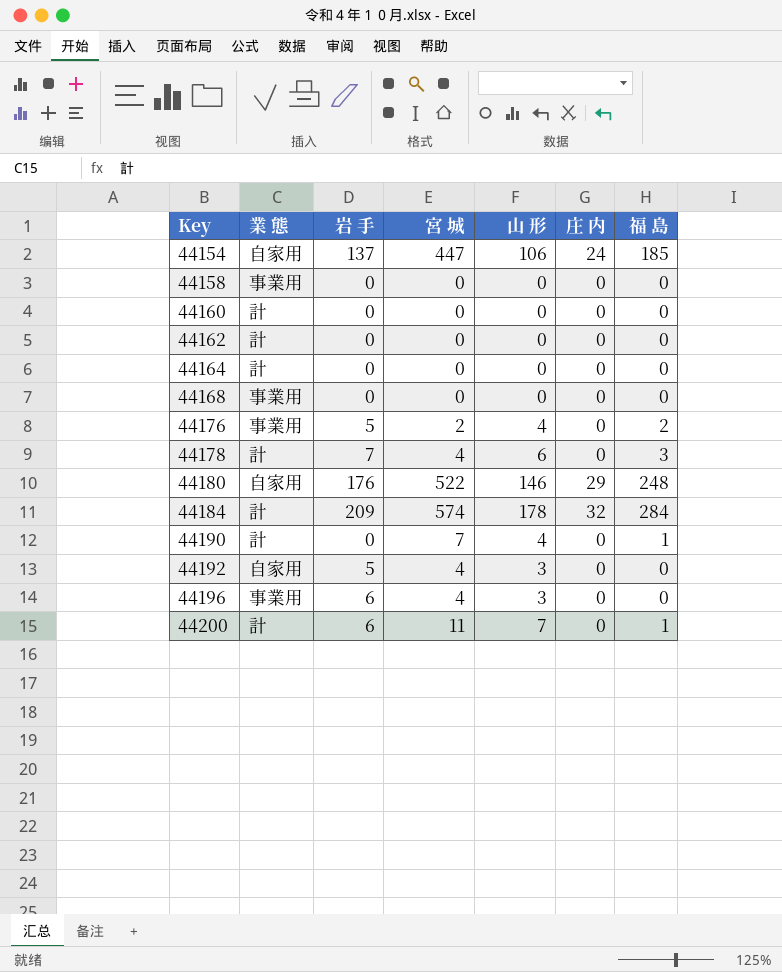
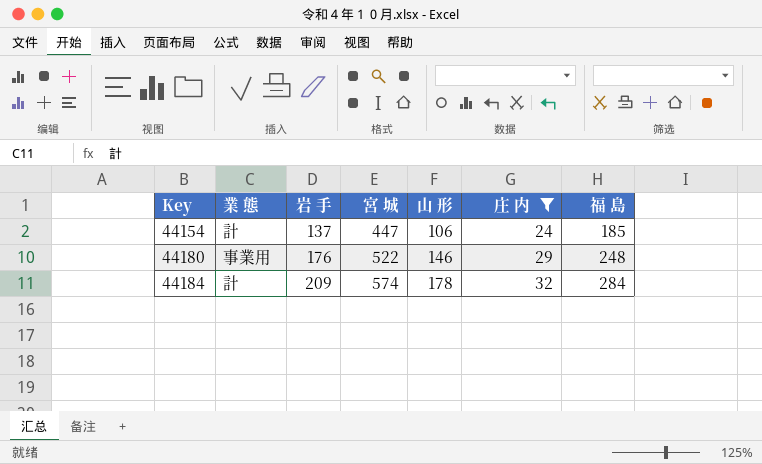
filter: none -> 庄 内 != 0
44154 | 業 態: 自家用 -> 計
44180 | 業 態: 自家用 -> 事業用

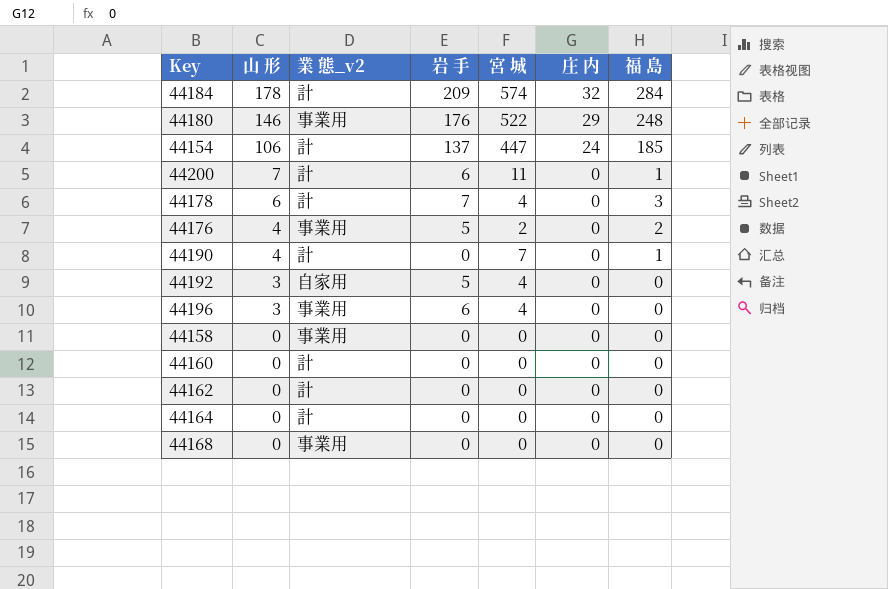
filter: 庄 内 != 0 -> none
row order: Key ascending -> 山 形 descending
column 山 形 | position: 5 -> 2
column name: 業 態 -> 業 態_v2

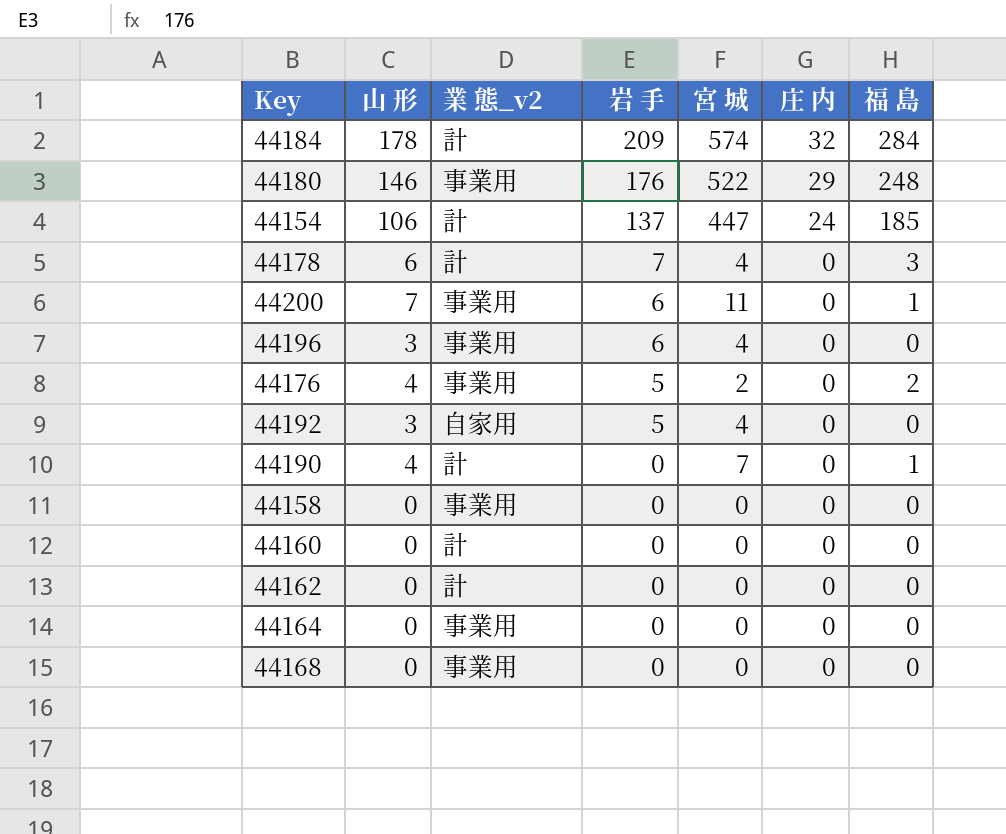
row order: 山 形 descending -> 岩 手 descending
44200 | 業 態_v2: 計 -> 事業用
44164 | 業 態_v2: 計 -> 事業用

